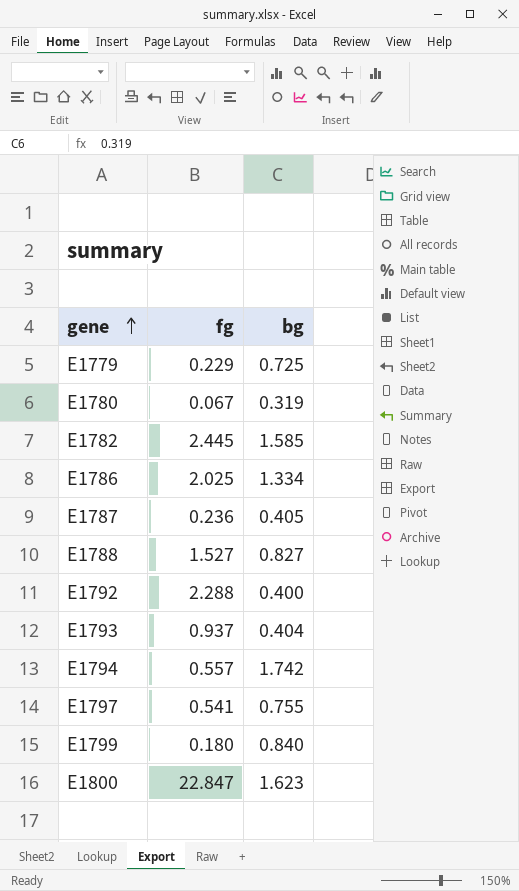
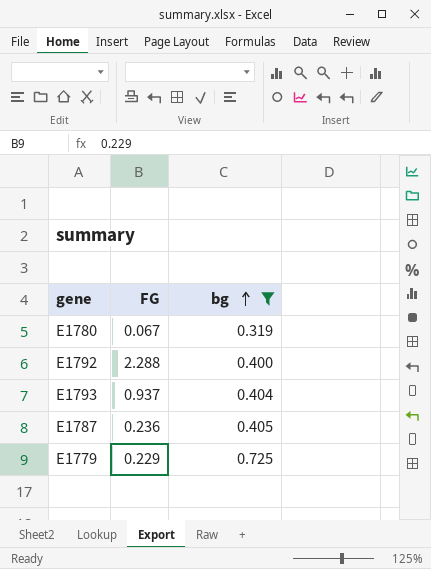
filter: none -> bg <= 0.725
row order: gene ascending -> bg ascending
column name: fg -> FG

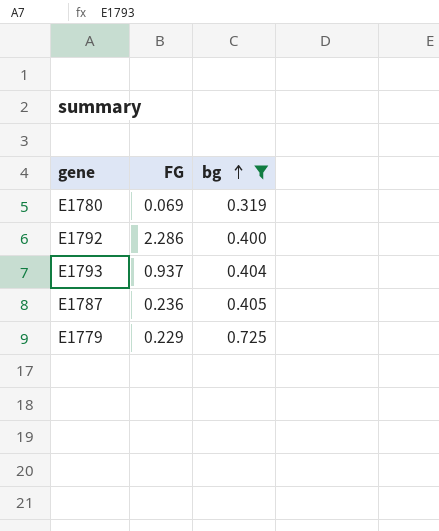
E1780 | FG: 0.067 -> 0.069
E1792 | FG: 2.288 -> 2.286

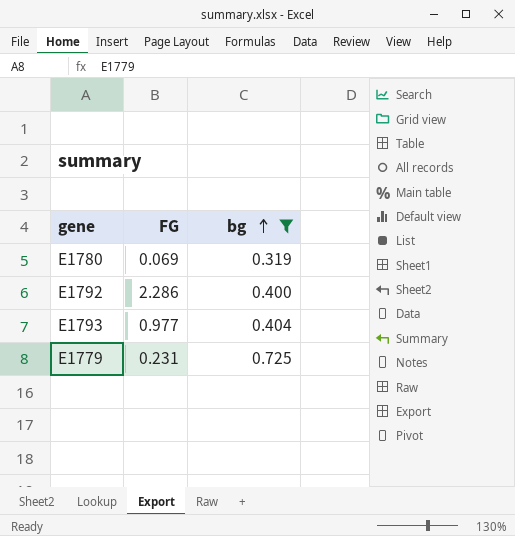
row E1787: 0.236 | 0.405 -> none
E1793 | FG: 0.937 -> 0.977
E1779 | FG: 0.229 -> 0.231

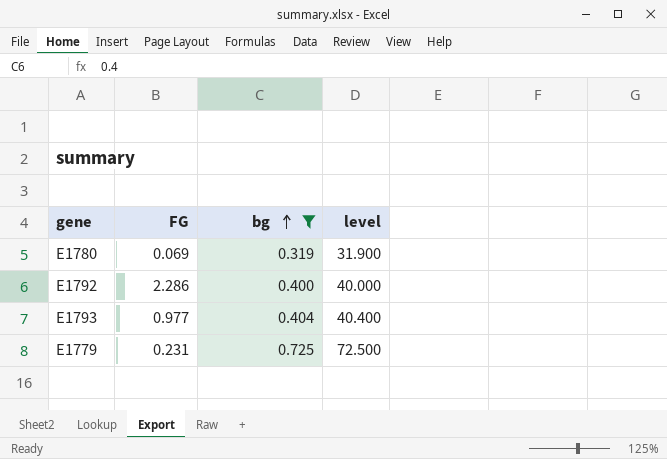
column level | formula: none -> [bg] * 100

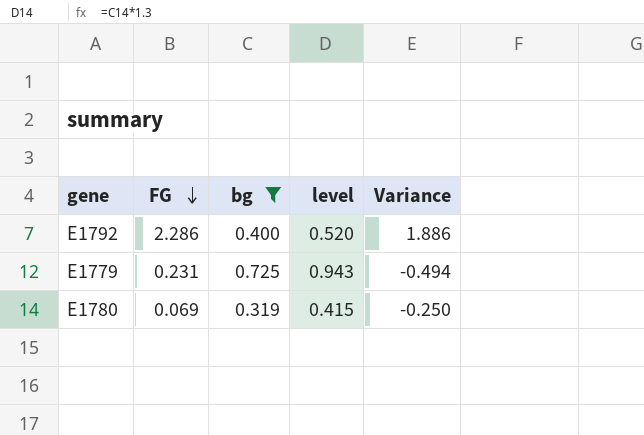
row order: bg ascending -> FG descending
column level | formula: [bg] * 100 -> [bg] * 1.3
column Variance | formula: none -> [FG] - [bg]
row E1793: 0.977 | 0.404 | 40.400 -> none

